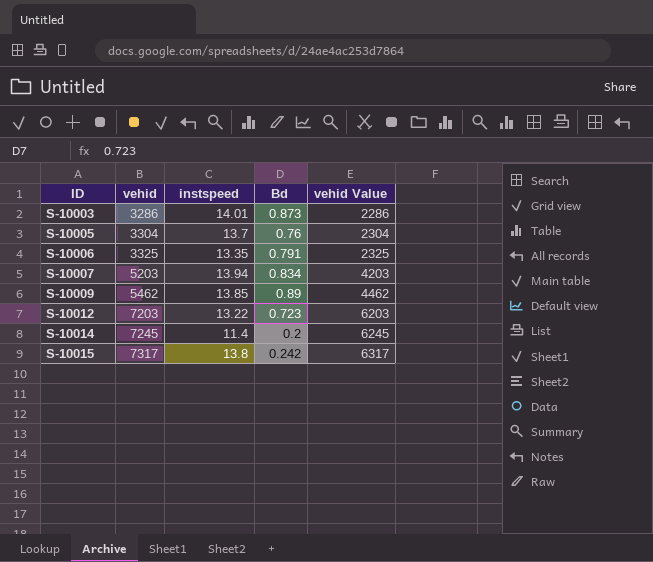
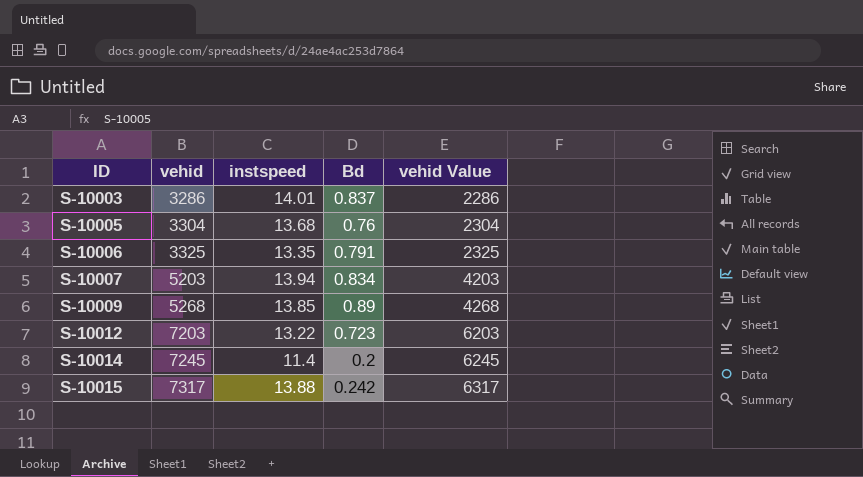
S-10003 | Bd: 0.873 -> 0.837
S-10005 | instspeed: 13.7 -> 13.68
S-10009 | vehid: 5462 -> 5268
S-10009 | vehid Value: 4462 -> 4268
S-10015 | instspeed: 13.8 -> 13.88

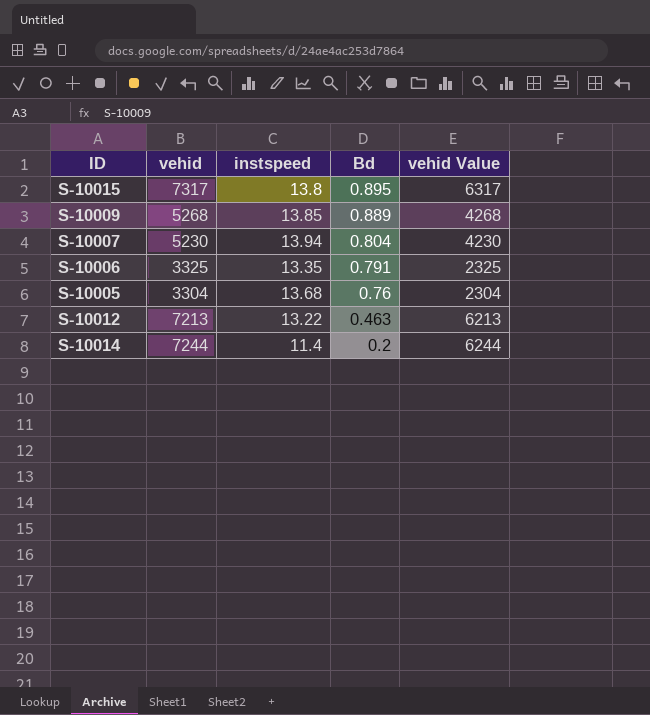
row order: ID ascending -> Bd descending
row S-10003: 3286 | 14.01 | 0.837 | 2286 -> none
S-10015 | instspeed: 13.88 -> 13.8
S-10015 | Bd: 0.242 -> 0.895
S-10009 | Bd: 0.89 -> 0.889
S-10007 | vehid: 5203 -> 5230
S-10007 | Bd: 0.834 -> 0.804
S-10007 | vehid Value: 4203 -> 4230
S-10012 | vehid: 7203 -> 7213
S-10012 | Bd: 0.723 -> 0.463
S-10012 | vehid Value: 6203 -> 6213
S-10014 | vehid: 7245 -> 7244
S-10014 | vehid Value: 6245 -> 6244

